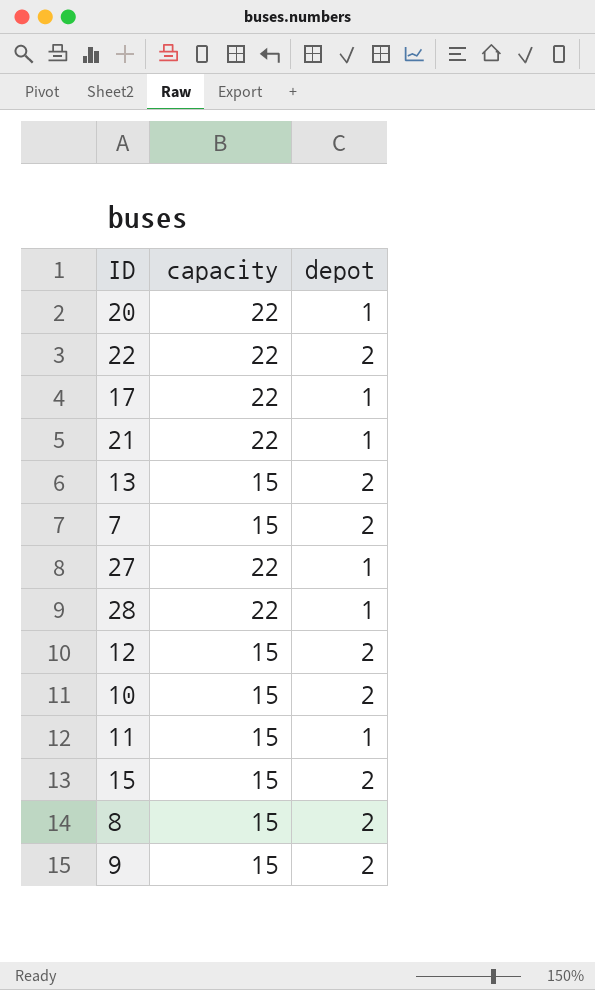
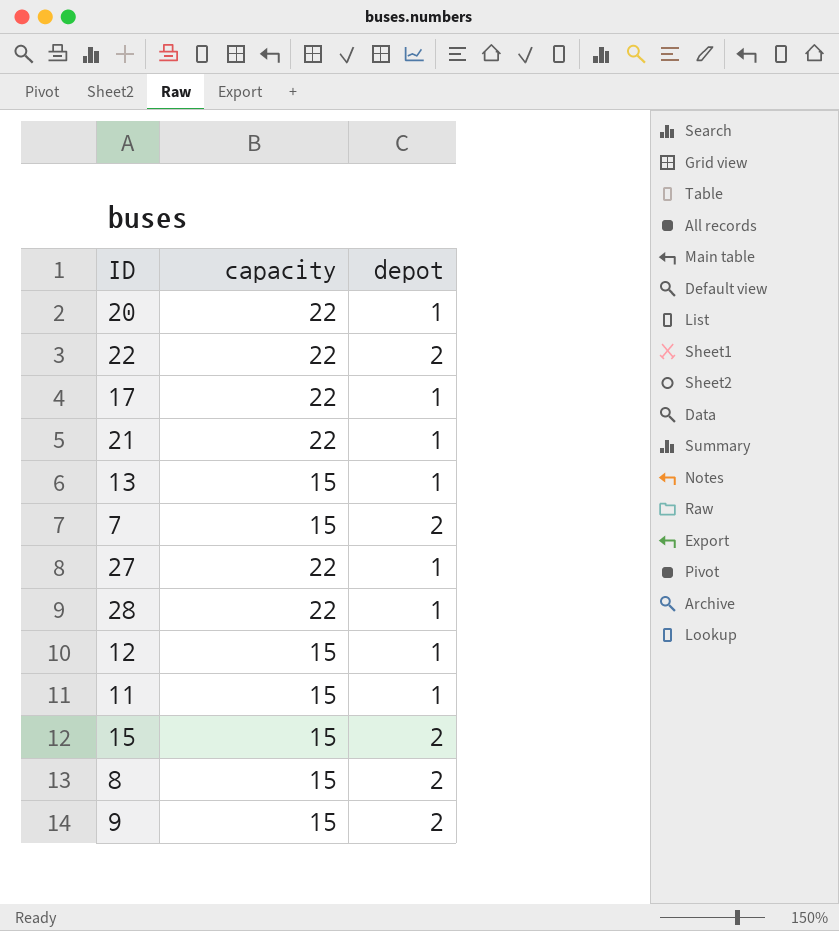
row 10: 15 | 2 -> none
13 | depot: 2 -> 1
12 | depot: 2 -> 1

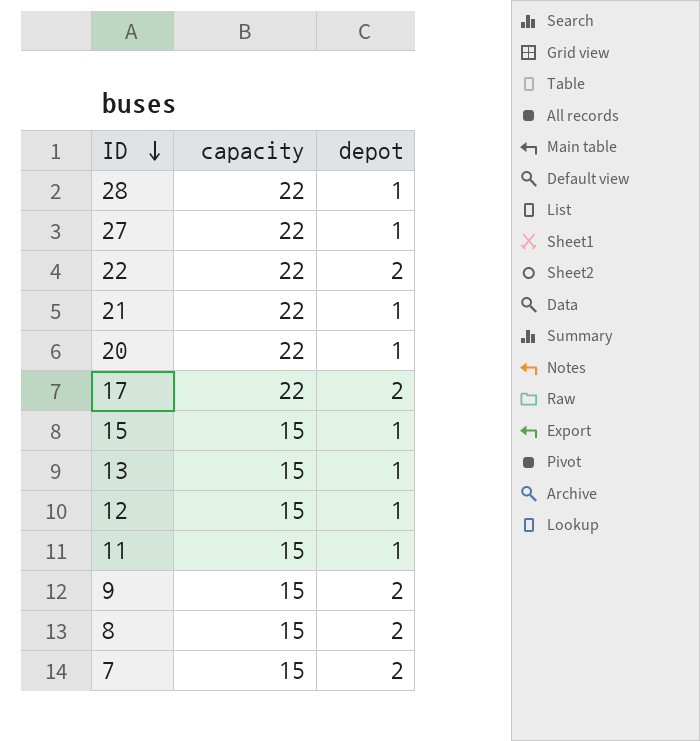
row order: none -> ID descending
17 | depot: 1 -> 2
15 | depot: 2 -> 1

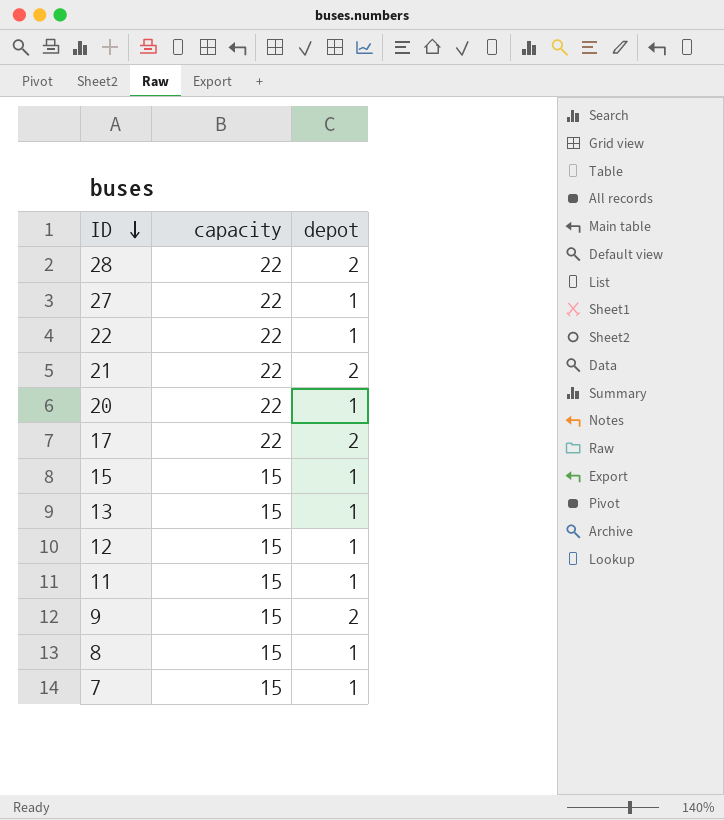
28 | depot: 1 -> 2
22 | depot: 2 -> 1
21 | depot: 1 -> 2
8 | depot: 2 -> 1
7 | depot: 2 -> 1

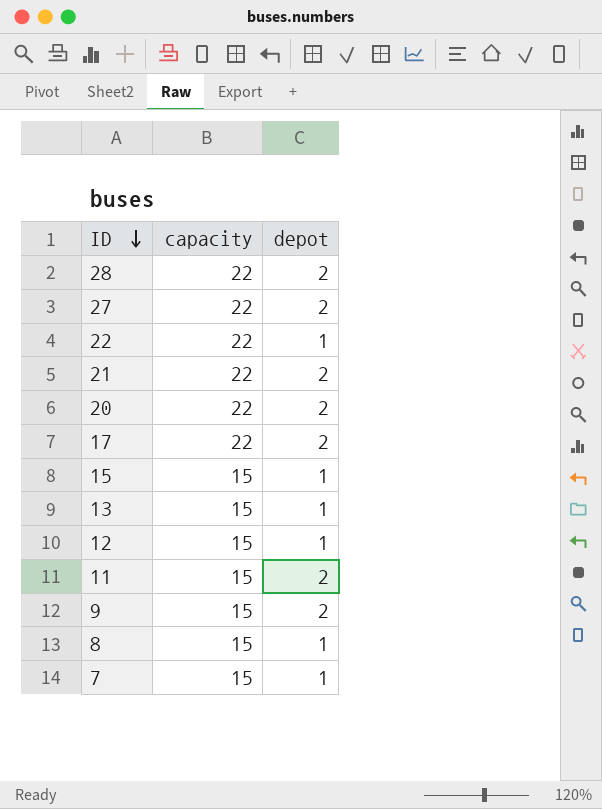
27 | depot: 1 -> 2
20 | depot: 1 -> 2
11 | depot: 1 -> 2

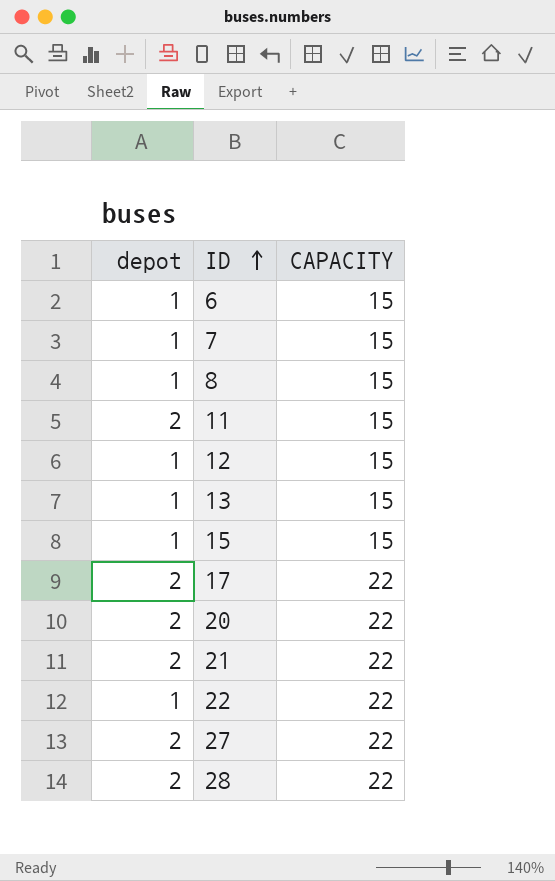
row order: ID descending -> ID ascending
column depot | position: 3 -> 1
column name: capacity -> CAPACITY
row 9: 15 | 2 -> none
row 6: none -> 1 | 15

